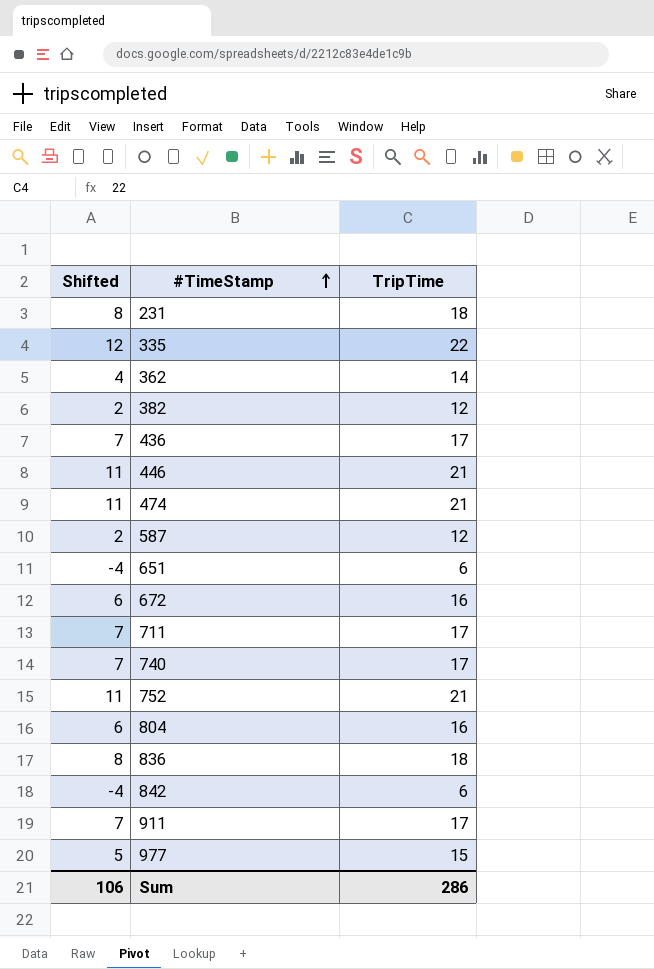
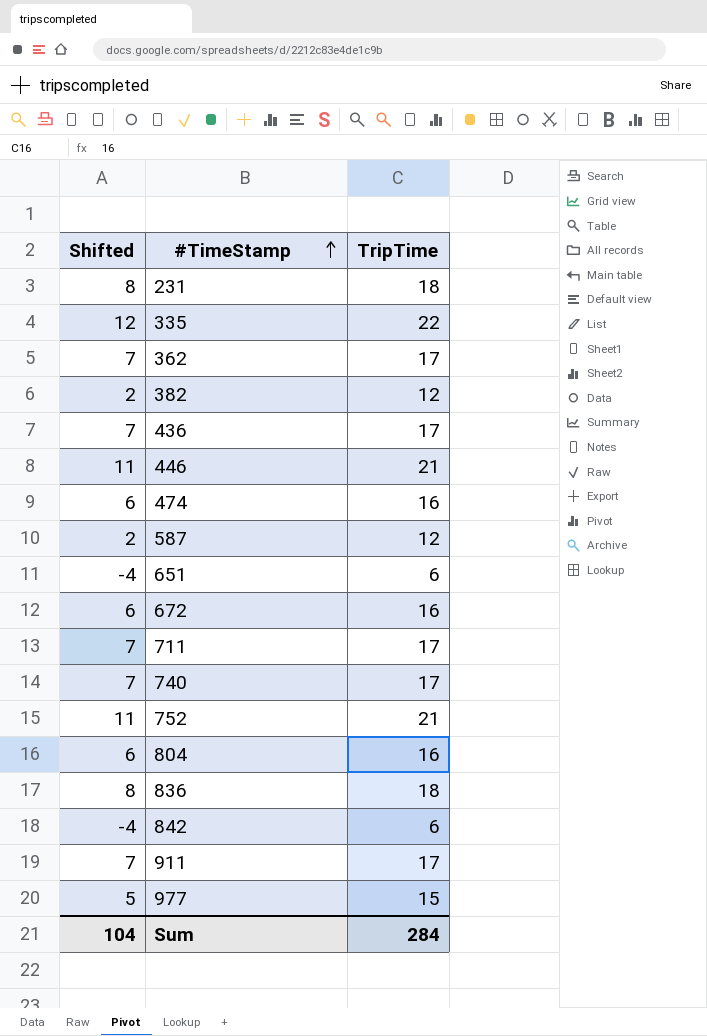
362 | Shifted: 4 -> 7
362 | TripTime: 14 -> 17
474 | Shifted: 11 -> 6
474 | TripTime: 21 -> 16
Sum | Shifted: 106 -> 104
Sum | TripTime: 286 -> 284

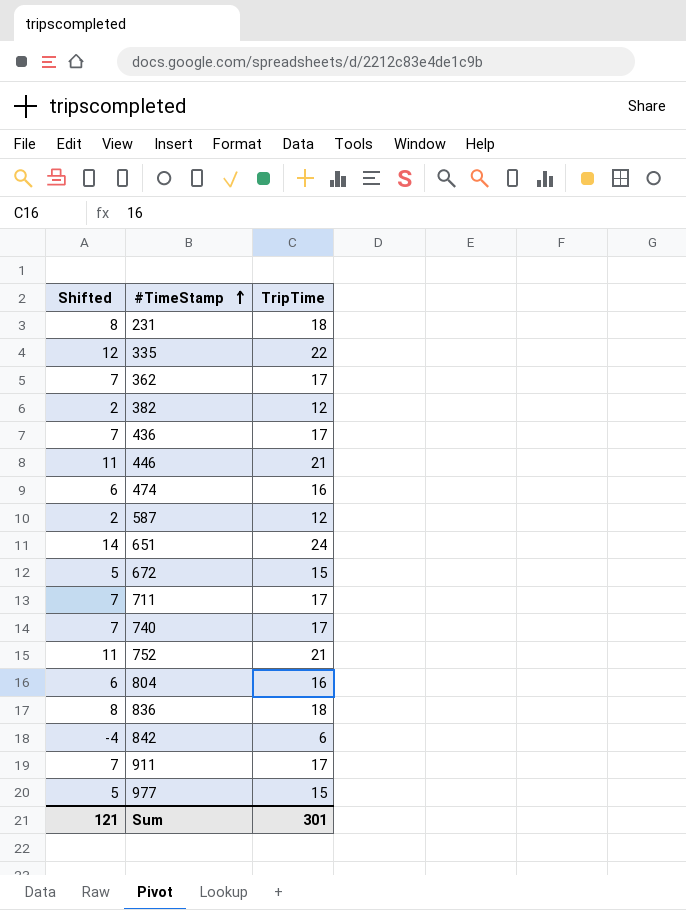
651 | Shifted: -4 -> 14
651 | TripTime: 6 -> 24
672 | Shifted: 6 -> 5
672 | TripTime: 16 -> 15
Sum | Shifted: 104 -> 121
Sum | TripTime: 284 -> 301

